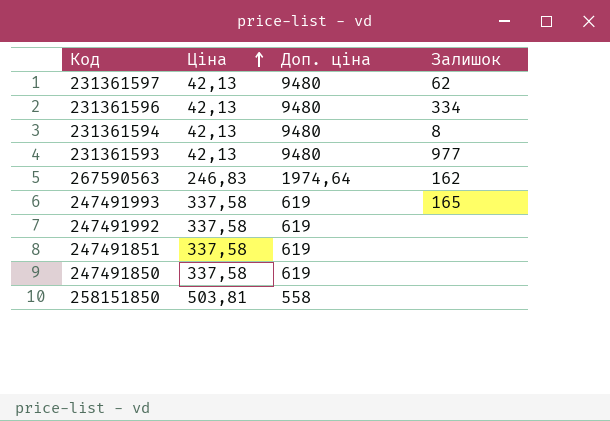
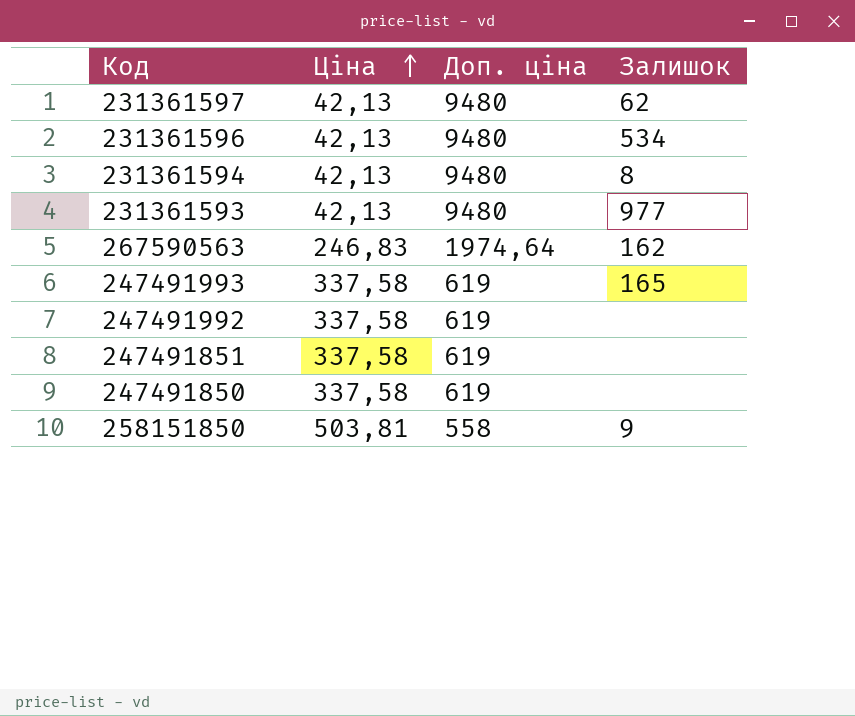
231361596 | Залишок: 334 -> 534
258151850 | Залишок: none -> 9

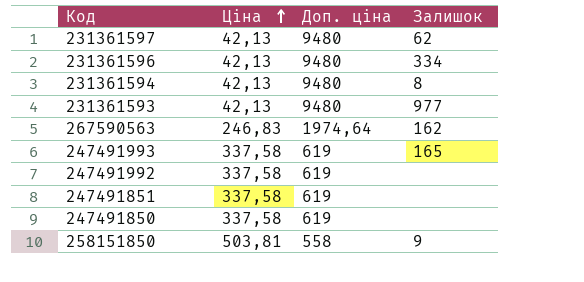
231361596 | Залишок: 534 -> 334

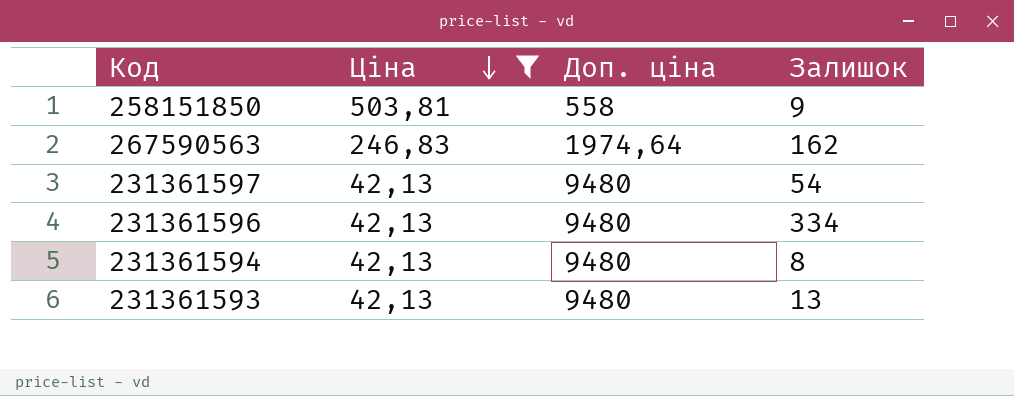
filter: none -> Ціна != 337,58
row order: Ціна ascending -> Ціна descending
231361597 | Залишок: 62 -> 54
231361593 | Залишок: 977 -> 13

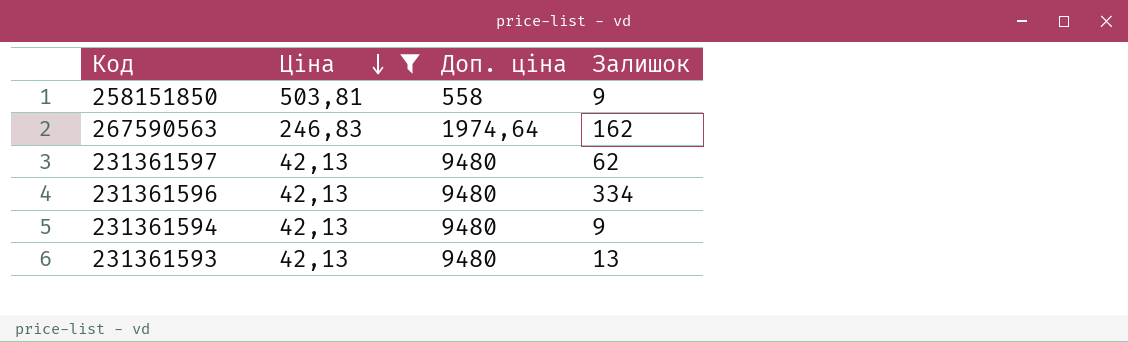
231361597 | Залишок: 54 -> 62
231361594 | Залишок: 8 -> 9

